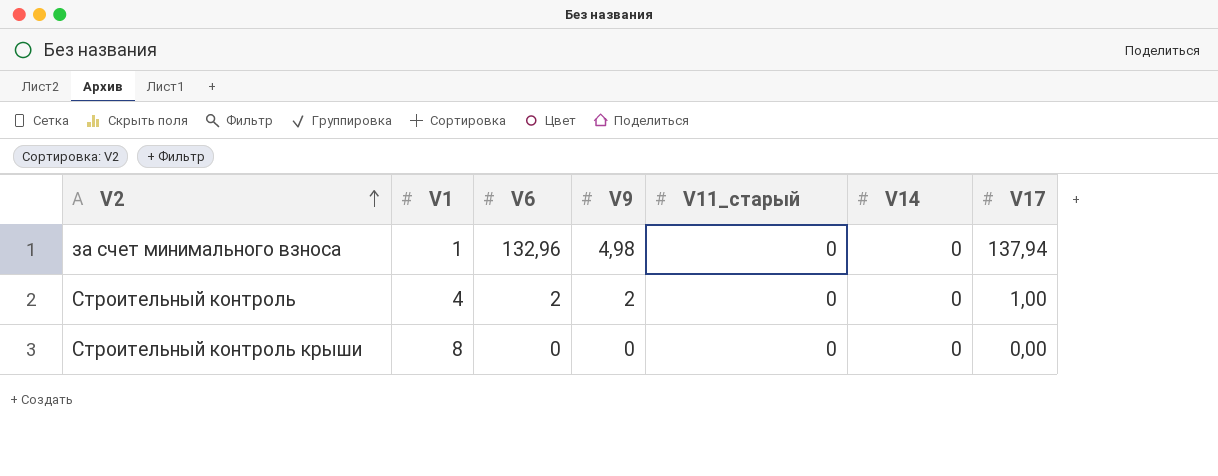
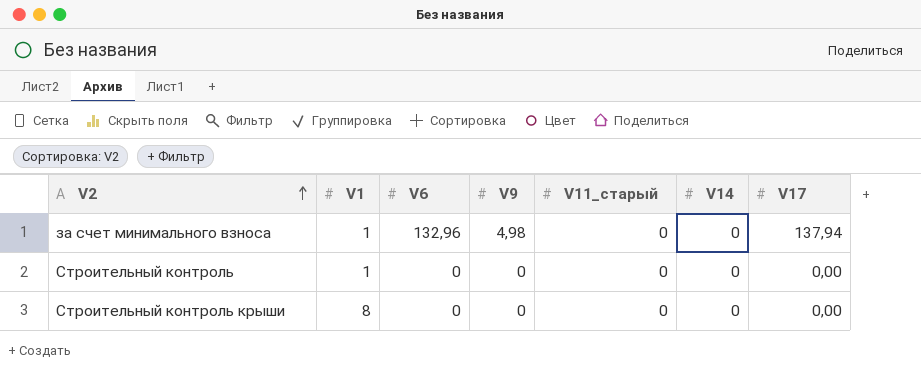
Строительный контроль | V1: 4 -> 1
Строительный контроль | V6: 2 -> 0
Строительный контроль | V9: 2 -> 0
Строительный контроль | V17: 1,00 -> 0,00

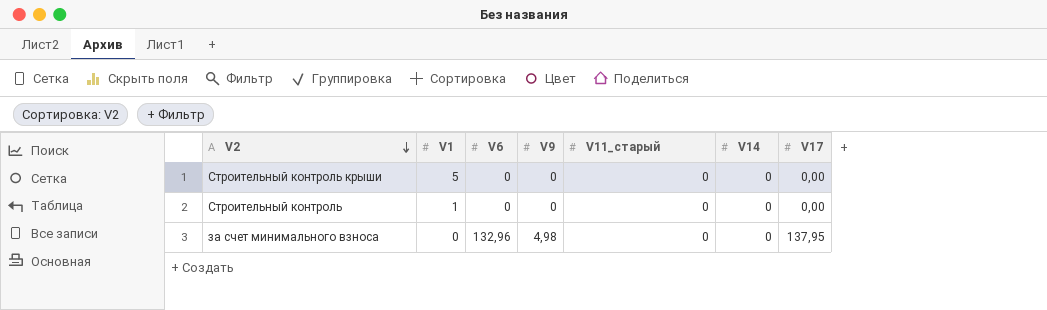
row order: V2 ascending -> V2 descending
Строительный контроль крыши | V1: 8 -> 5
за счет минимального взноса | V1: 1 -> 0
за счет минимального взноса | V17: 137,94 -> 137,95

